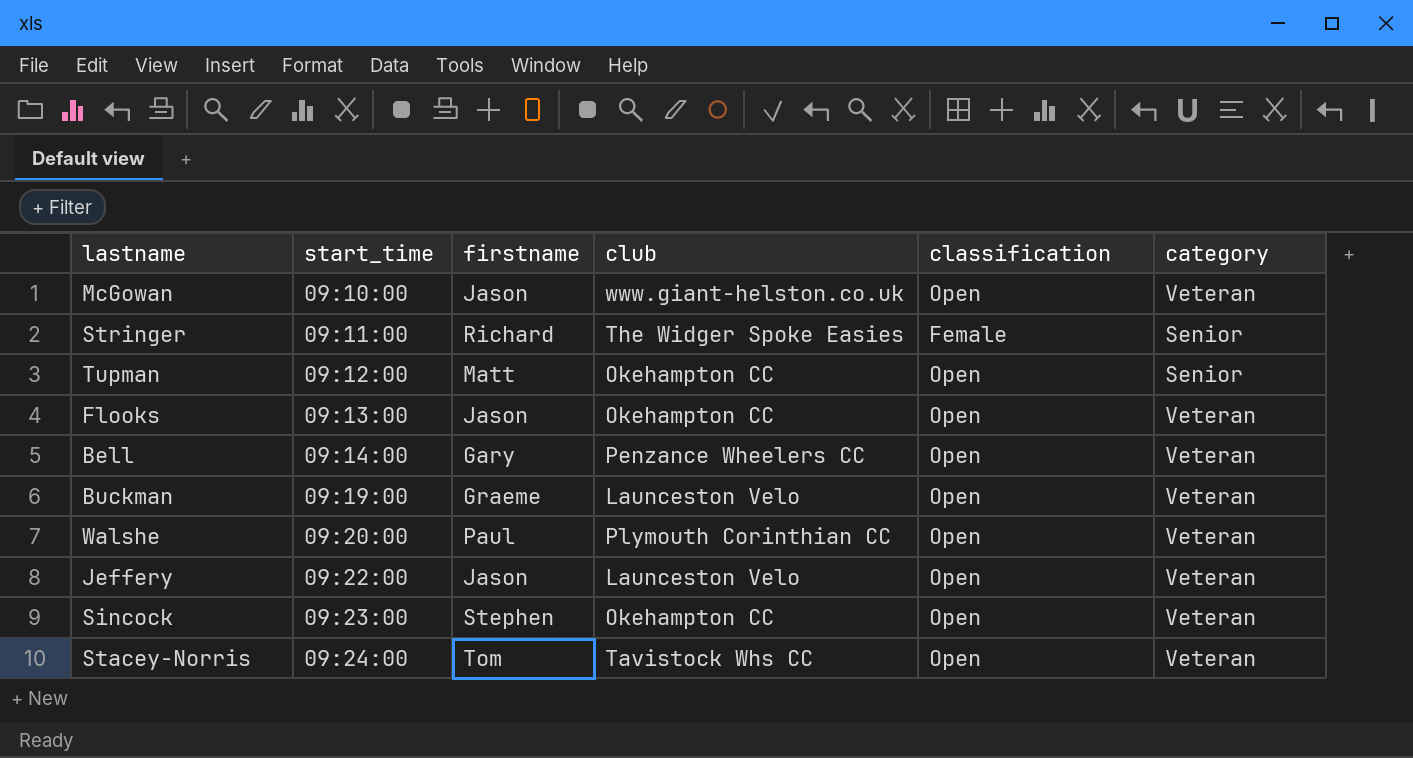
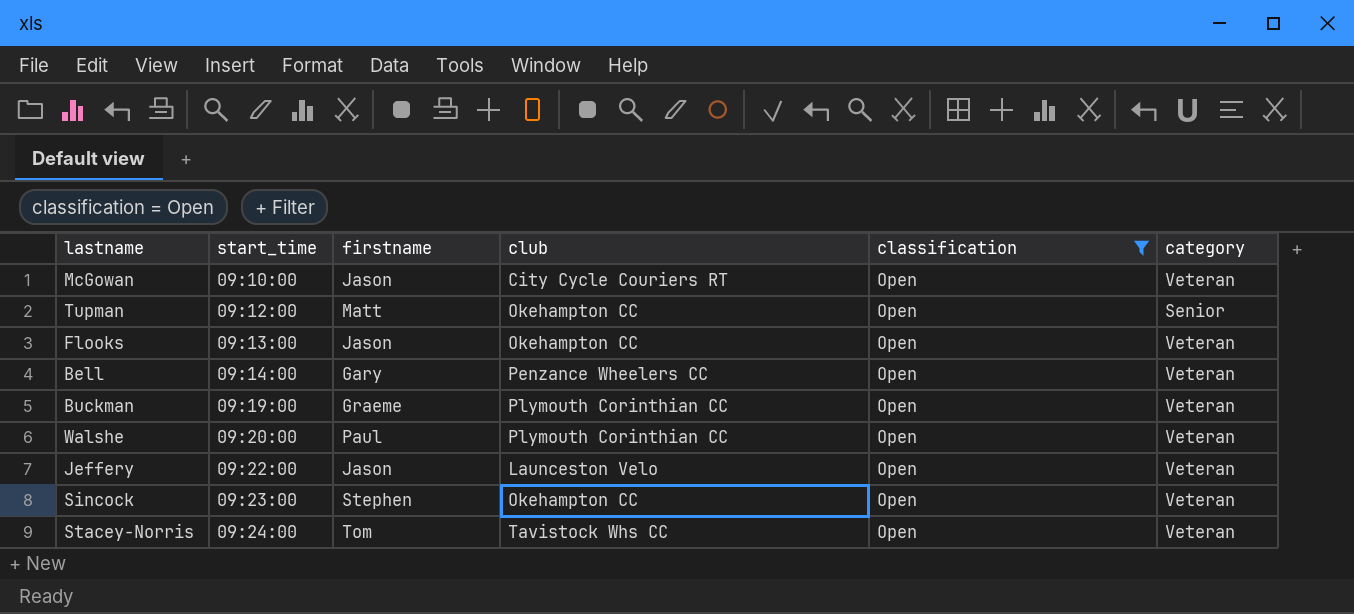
filter: none -> classification = Open
McGowan | club: www.giant-helston.co.uk -> City Cycle Couriers RT
Buckman | club: Launceston Velo -> Plymouth Corinthian CC

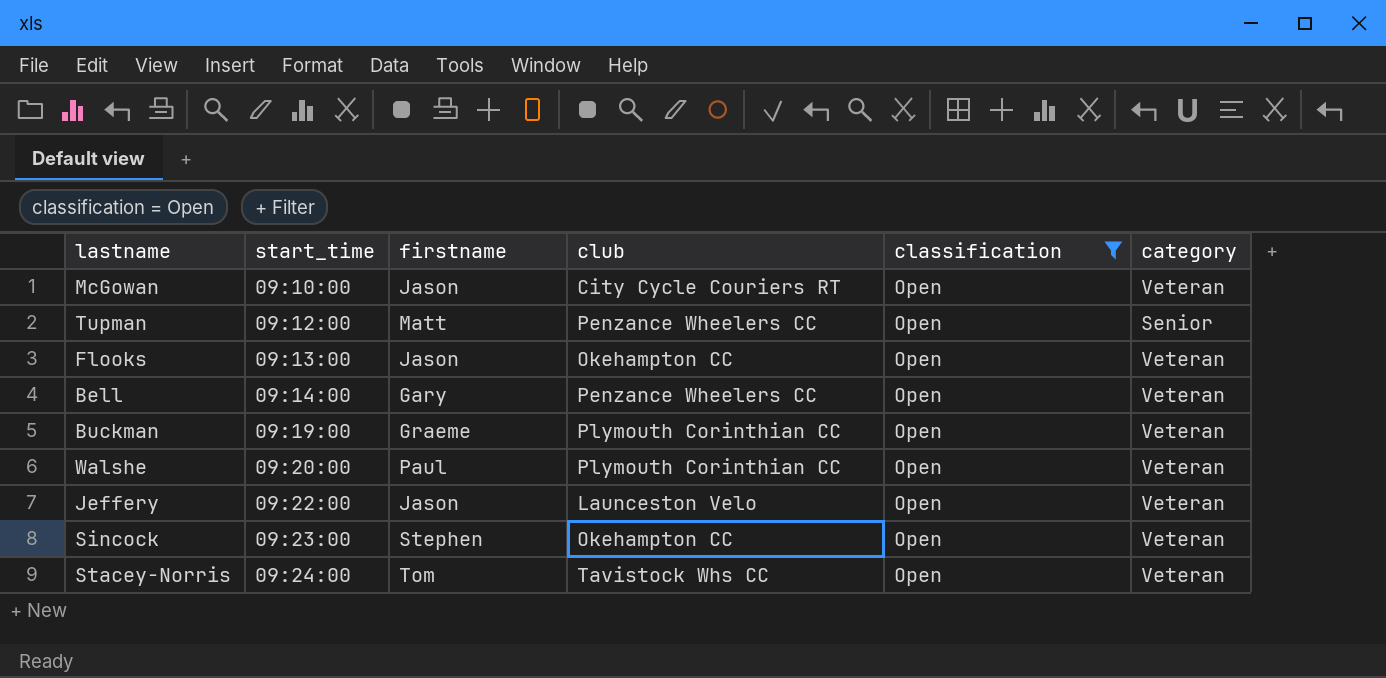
Tupman | club: Okehampton CC -> Penzance Wheelers CC

